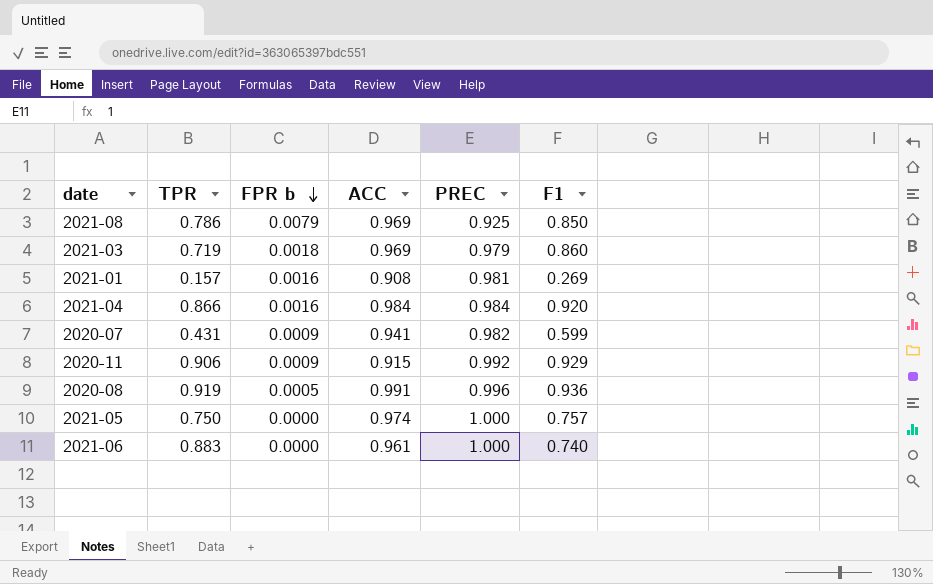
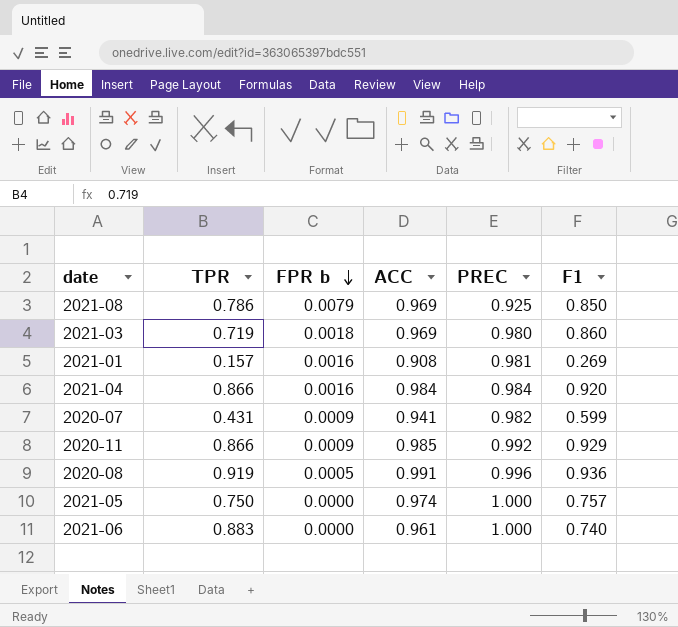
2021-03 | PREC: 0.979 -> 0.980
2020-11 | TPR: 0.906 -> 0.866
2020-11 | ACC: 0.915 -> 0.985

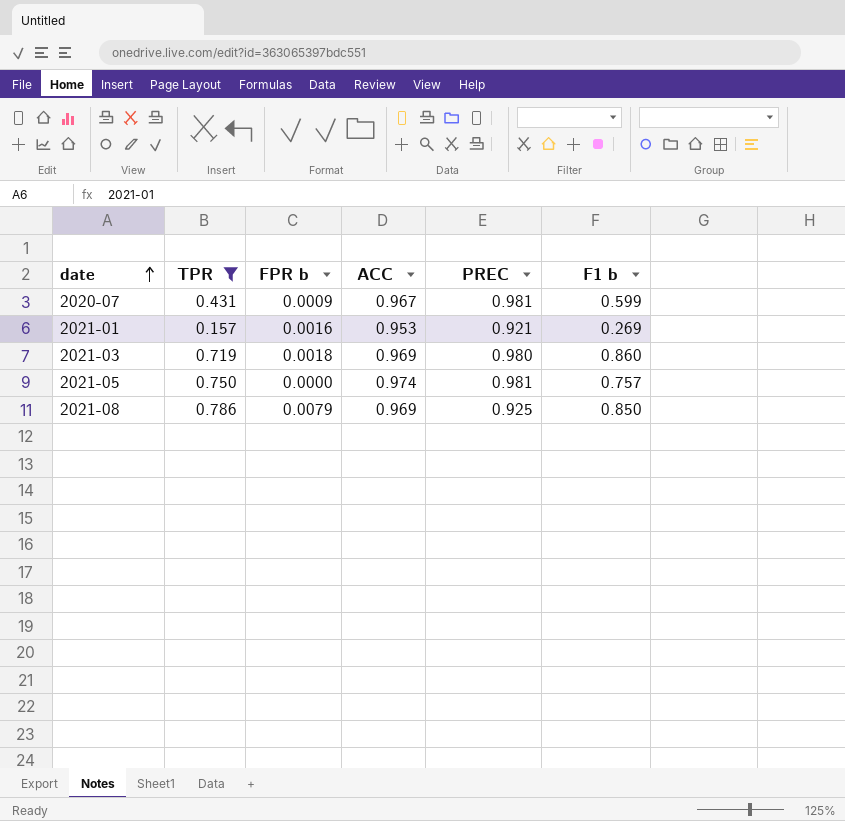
filter: none -> TPR <= 0.786
row order: FPR b descending -> date ascending
column name: F1 -> F1 b
2020-07 | ACC: 0.941 -> 0.967
2020-07 | PREC: 0.982 -> 0.981
2021-01 | ACC: 0.908 -> 0.953
2021-01 | PREC: 0.981 -> 0.921
2021-05 | PREC: 1.000 -> 0.981

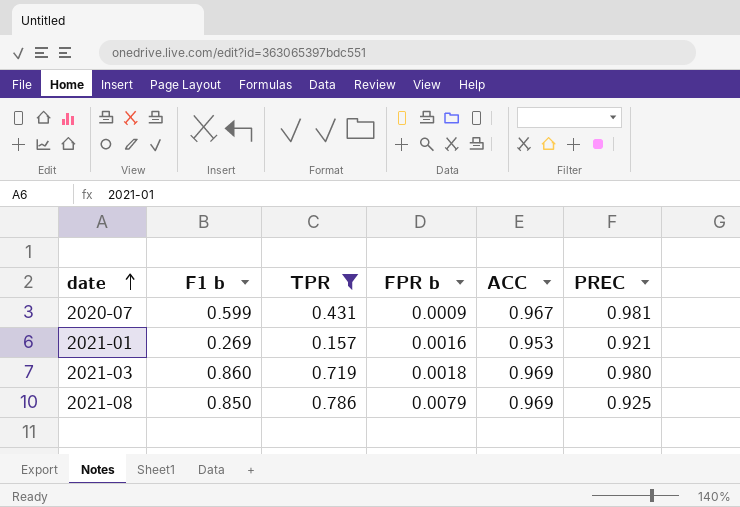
column F1 b | position: 6 -> 2
row 2021-05: 0.750 | 0.0000 | 0.974 | 0.981 | 0.757 -> none

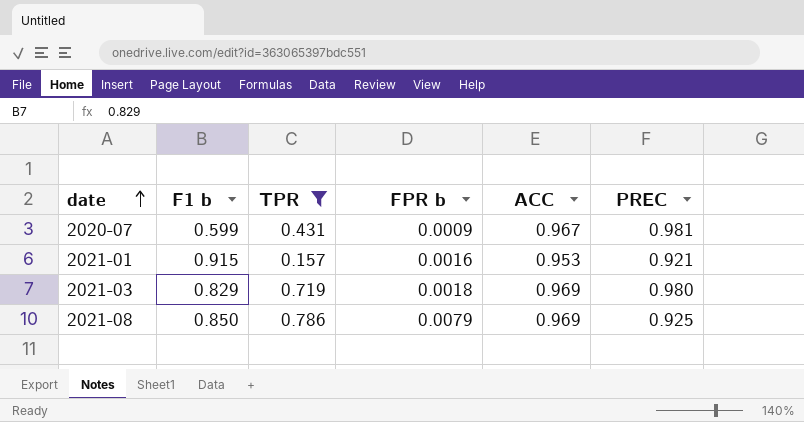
2021-01 | F1 b: 0.269 -> 0.915
2021-03 | F1 b: 0.860 -> 0.829

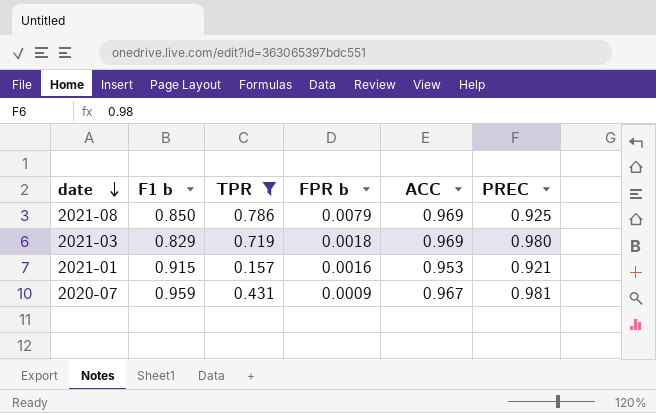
row order: date ascending -> date descending
2020-07 | F1 b: 0.599 -> 0.959

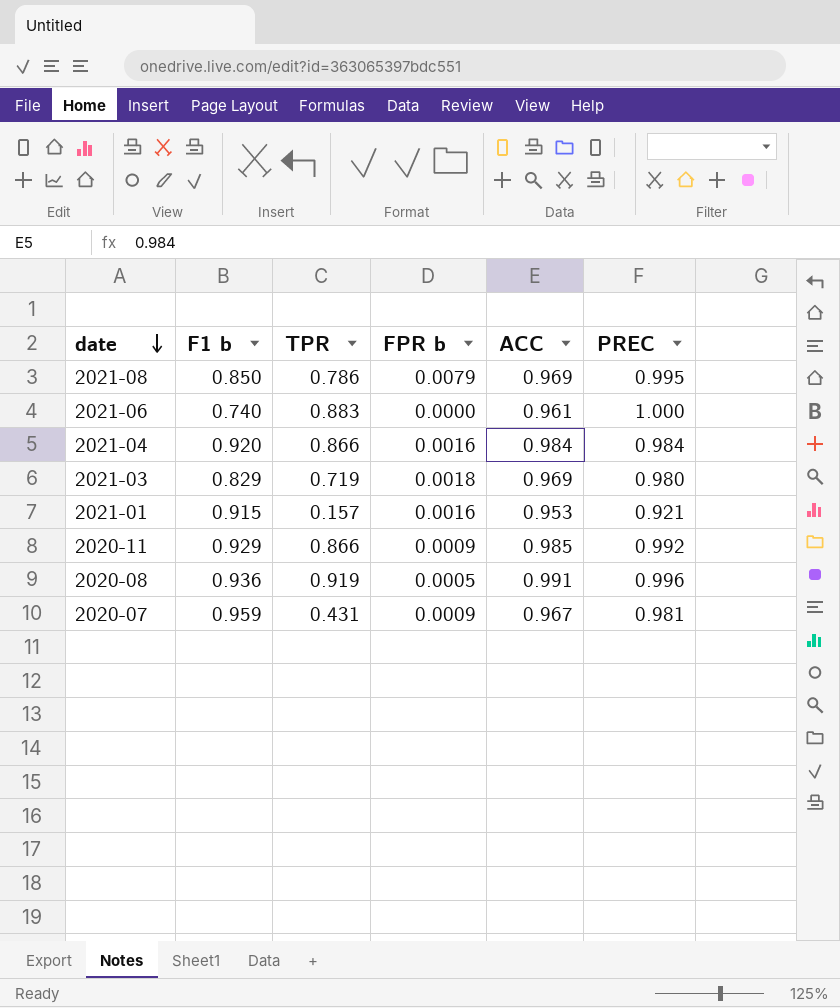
filter: TPR <= 0.786 -> none
2021-08 | PREC: 0.925 -> 0.995

